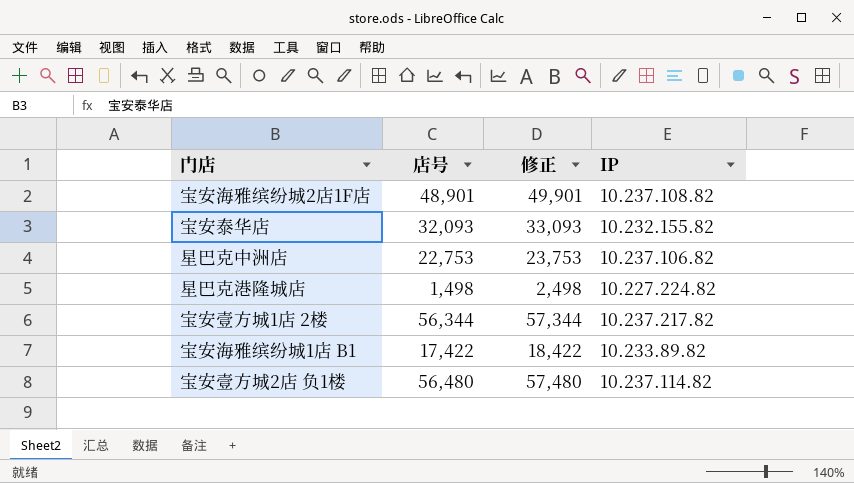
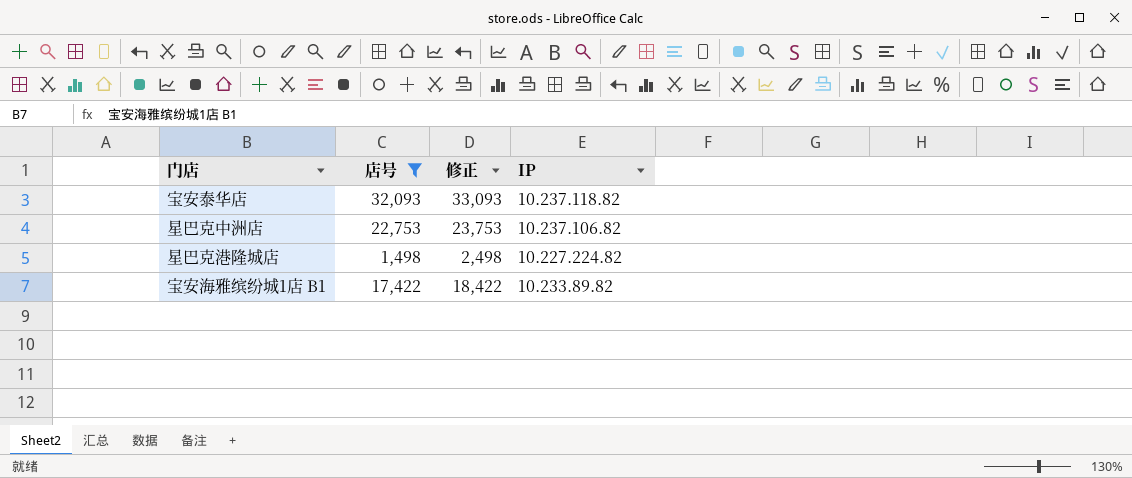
filter: none -> 店号 <= 32,093
宝安泰华店 | IP: 10.232.155.82 -> 10.237.118.82

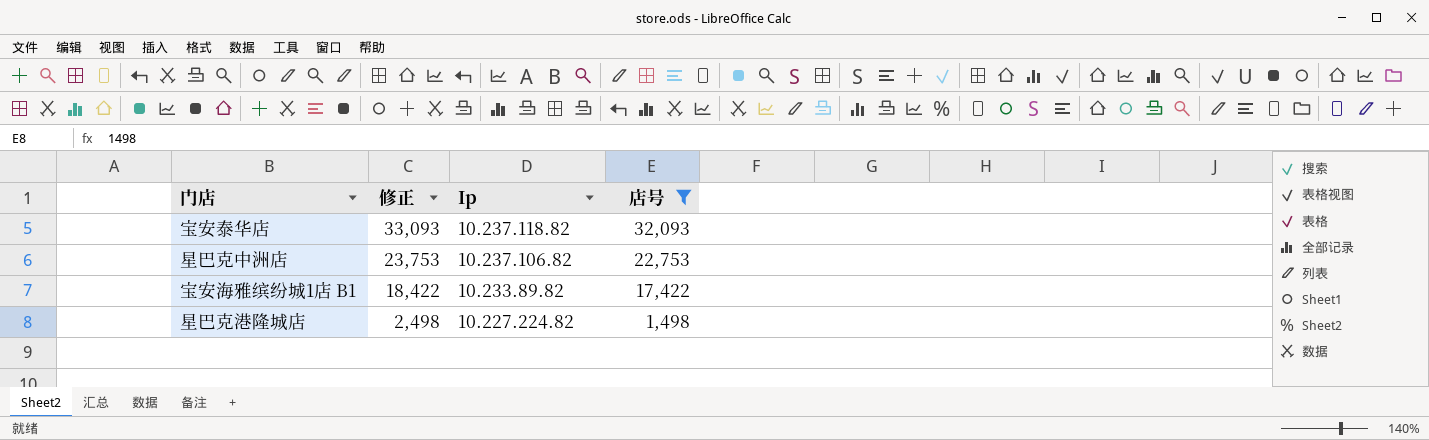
row order: none -> 修正 descending
column name: IP -> Ip
column 店号 | position: 2 -> 4

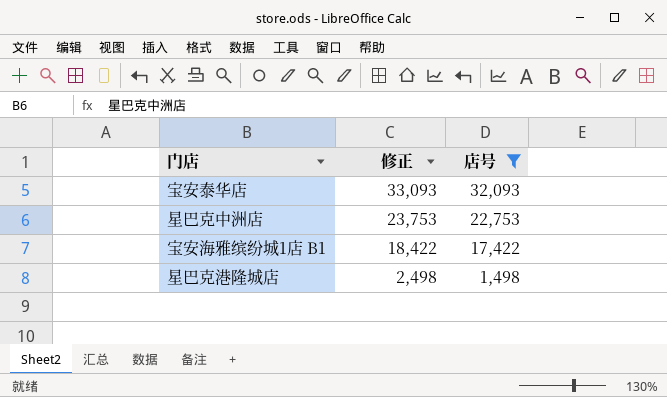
column Ip | position: 3 -> none

